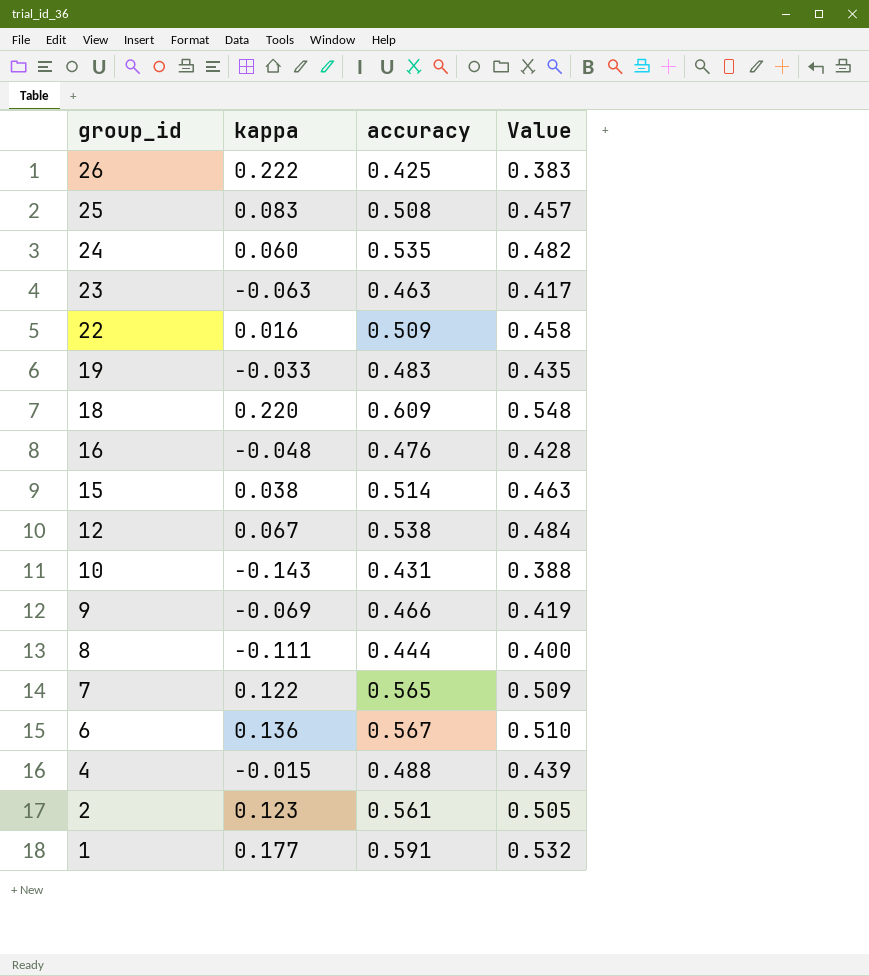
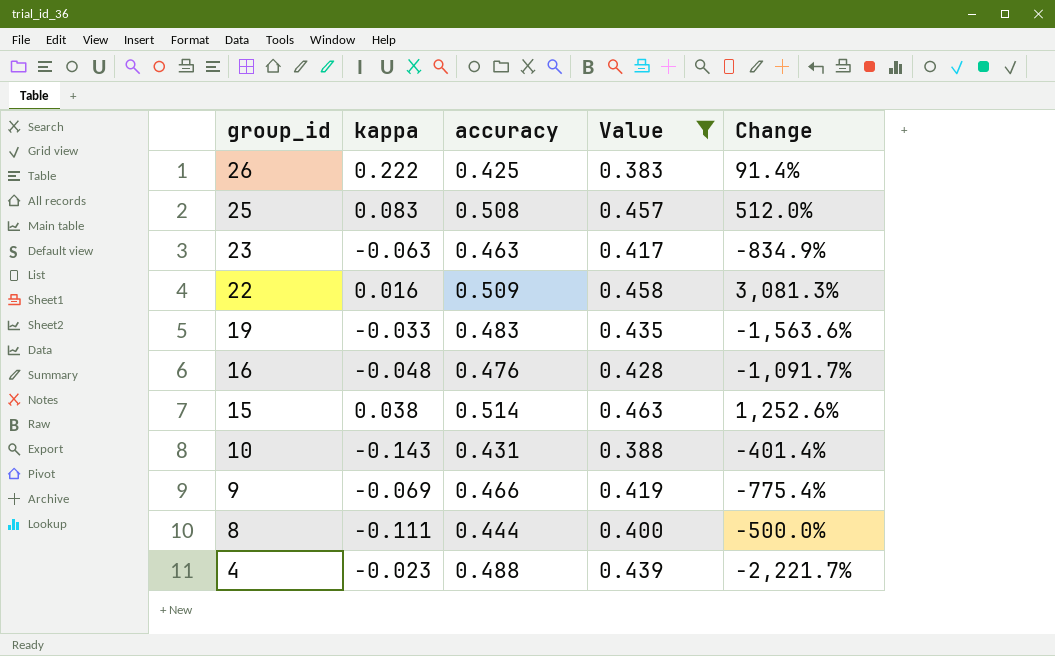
filter: none -> Value <= 0.463
column Change | formula: none -> ([accuracy] - [kappa]) / [kappa]
4 | kappa: -0.015 -> -0.023

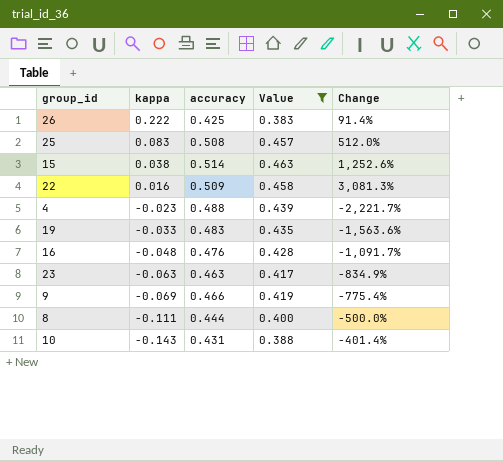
row order: group_id descending -> kappa descending

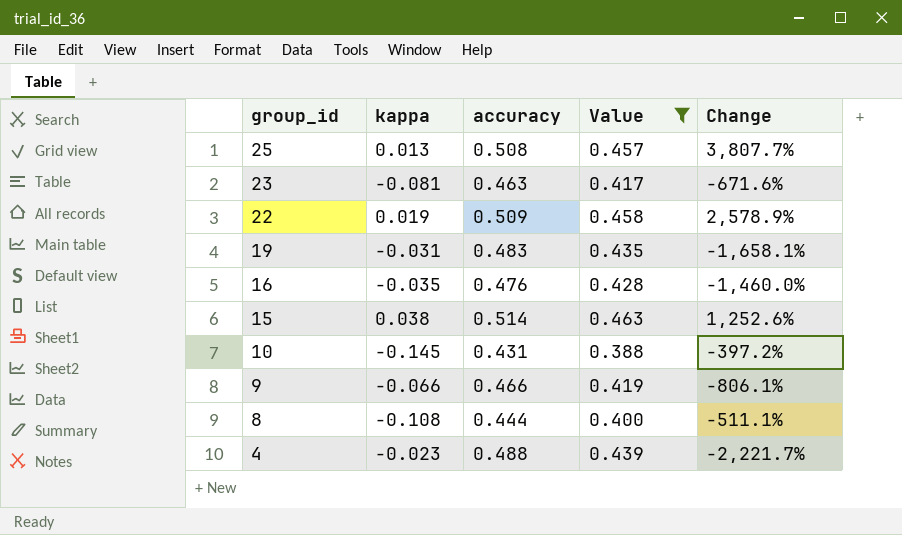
row order: kappa descending -> group_id descending
row 26: 0.222 | 0.425 | 0.383 | 91.4% -> none
25 | kappa: 0.083 -> 0.013
25 | Change: 512.0% -> 3,807.7%
23 | kappa: -0.063 -> -0.081
23 | Change: -834.9% -> -671.6%
22 | kappa: 0.016 -> 0.019
22 | Change: 3,081.3% -> 2,578.9%
19 | kappa: -0.033 -> -0.031
19 | Change: -1,563.6% -> -1,658.1%
16 | kappa: -0.048 -> -0.035
16 | Change: -1,091.7% -> -1,460.0%
10 | kappa: -0.143 -> -0.145
10 | Change: -401.4% -> -397.2%
9 | kappa: -0.069 -> -0.066
9 | Change: -775.4% -> -806.1%
8 | kappa: -0.111 -> -0.108
8 | Change: -500.0% -> -511.1%

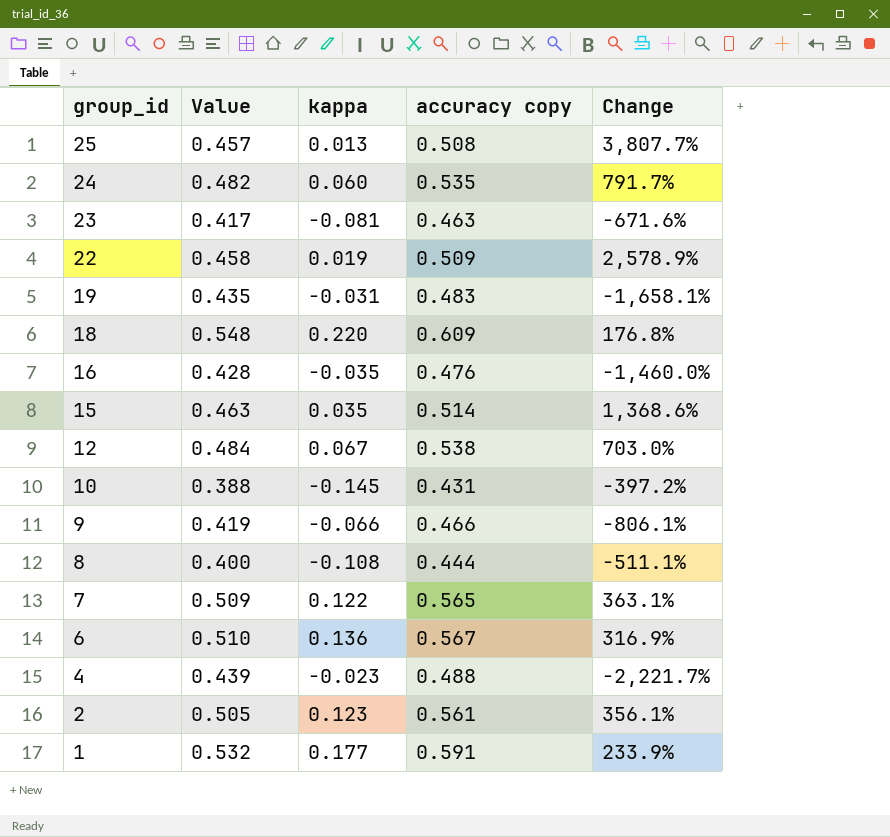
filter: Value <= 0.463 -> none
column Value | position: 4 -> 2
column name: accuracy -> accuracy copy
15 | kappa: 0.038 -> 0.035
15 | Change: 1,252.6% -> 1,368.6%

